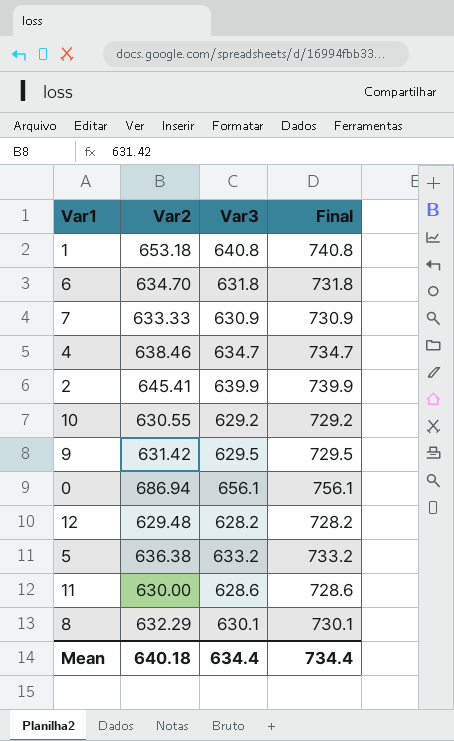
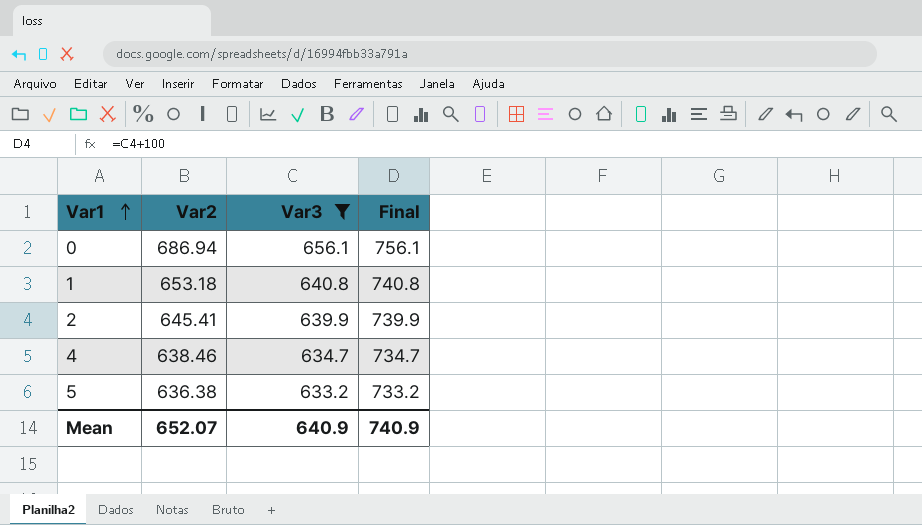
filter: none -> Var3 >= 633.2
row order: none -> Var1 ascending
Mean | Var2: 640.18 -> 652.07
Mean | Var3: 634.4 -> 640.9
Mean | Final: 734.4 -> 740.9

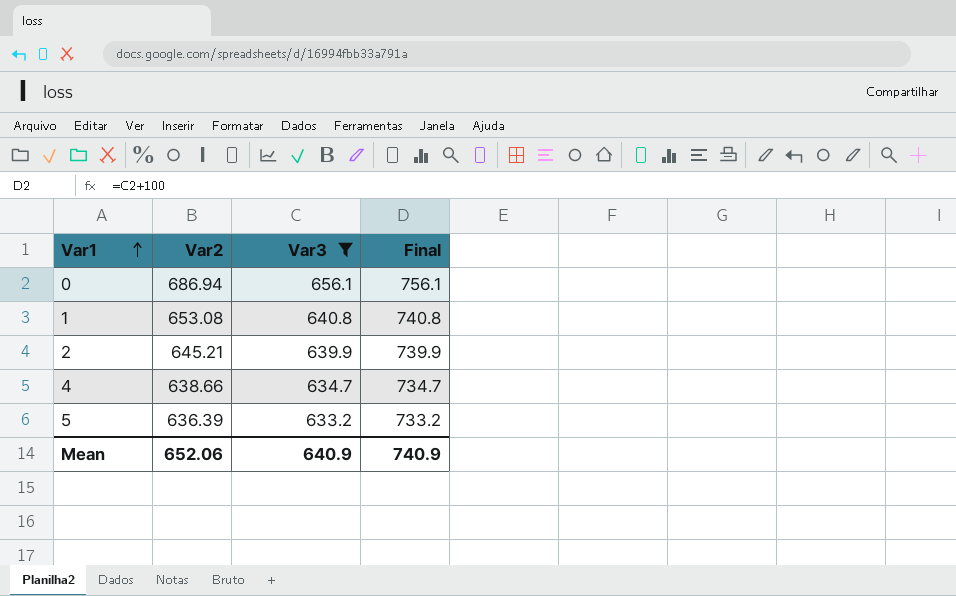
1 | Var2: 653.18 -> 653.08
2 | Var2: 645.41 -> 645.21
4 | Var2: 638.46 -> 638.66
5 | Var2: 636.38 -> 636.39
Mean | Var2: 652.07 -> 652.06

